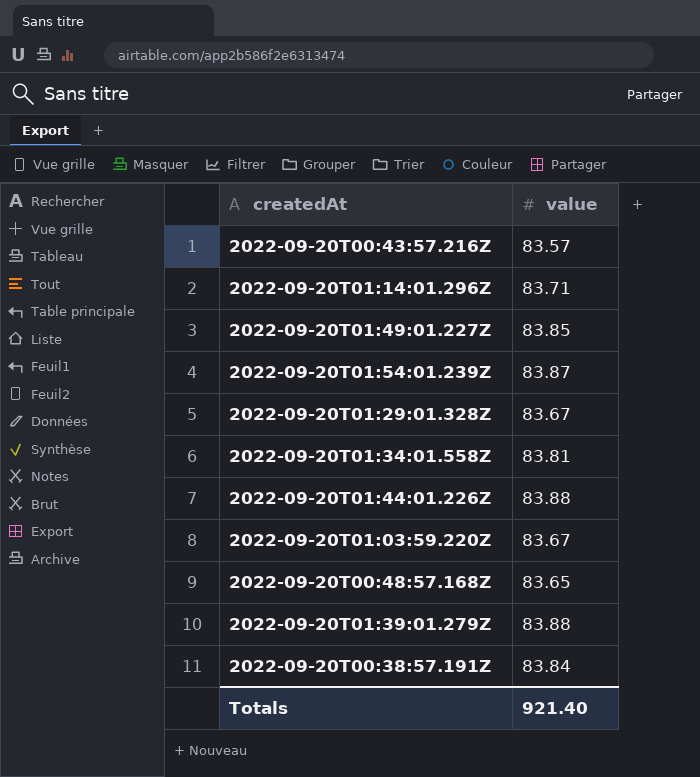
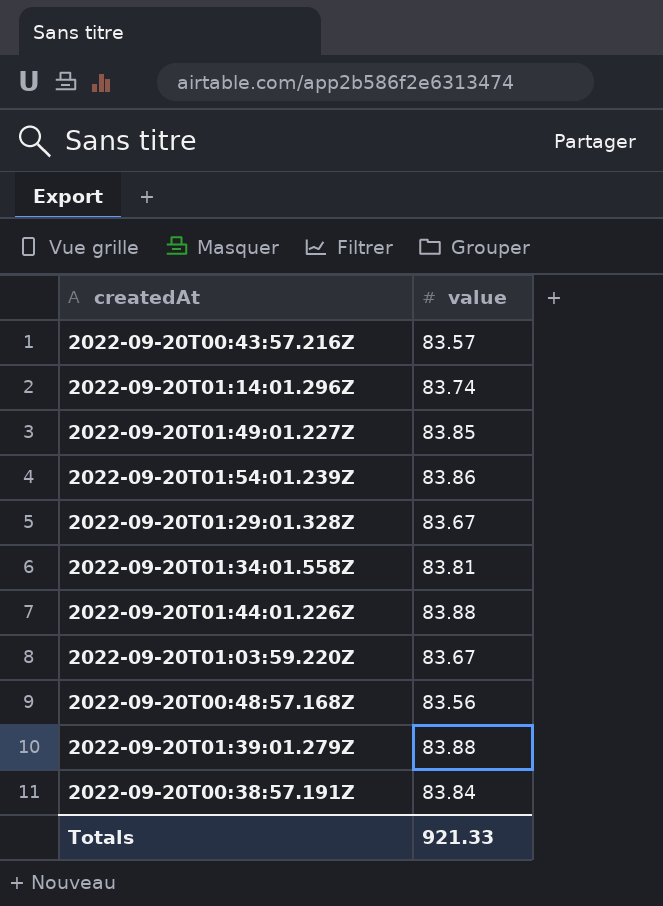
2022-09-20T01:14:01.296Z | value: 83.71 -> 83.74
2022-09-20T01:54:01.239Z | value: 83.87 -> 83.86
2022-09-20T00:48:57.168Z | value: 83.65 -> 83.56
Totals | value: 921.40 -> 921.33

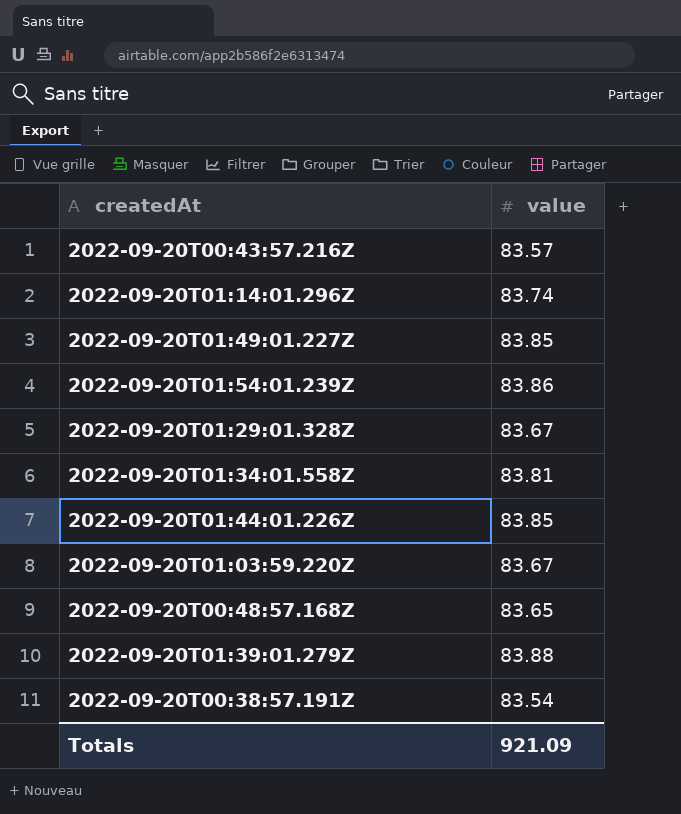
2022-09-20T01:44:01.226Z | value: 83.88 -> 83.85
2022-09-20T00:48:57.168Z | value: 83.56 -> 83.65
2022-09-20T00:38:57.191Z | value: 83.84 -> 83.54
Totals | value: 921.33 -> 921.09

